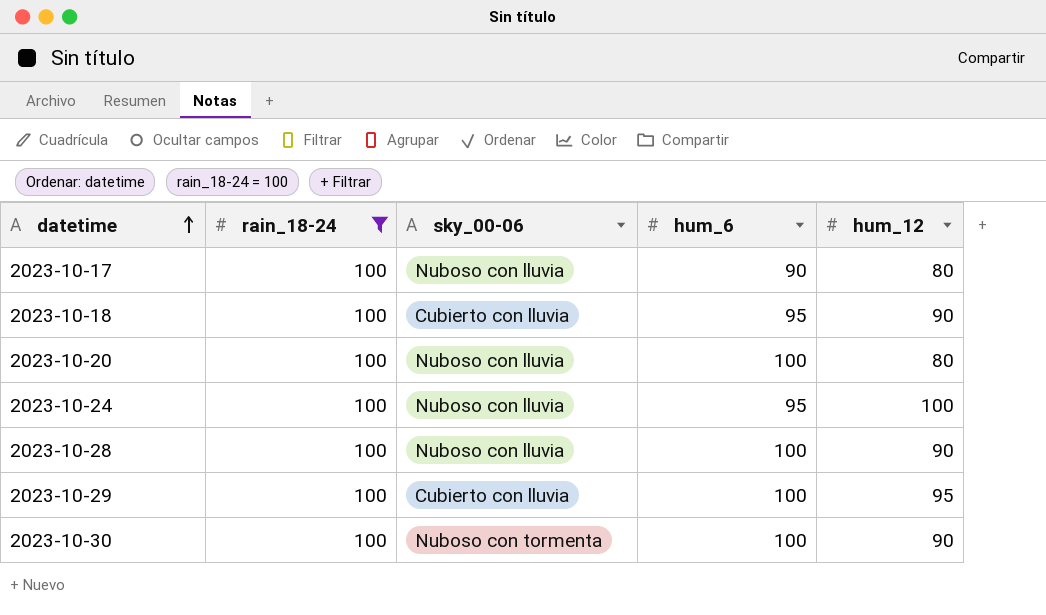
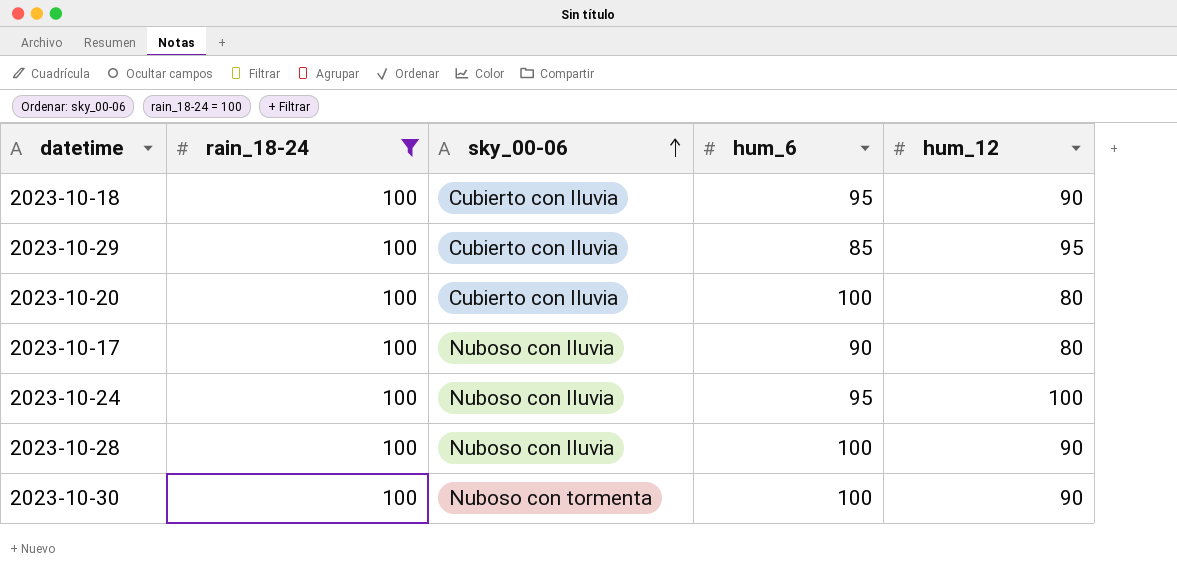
row order: datetime ascending -> sky_00-06 ascending
2023-10-29 | hum_6: 100 -> 85
2023-10-20 | sky_00-06: Nuboso con lluvia -> Cubierto con lluvia

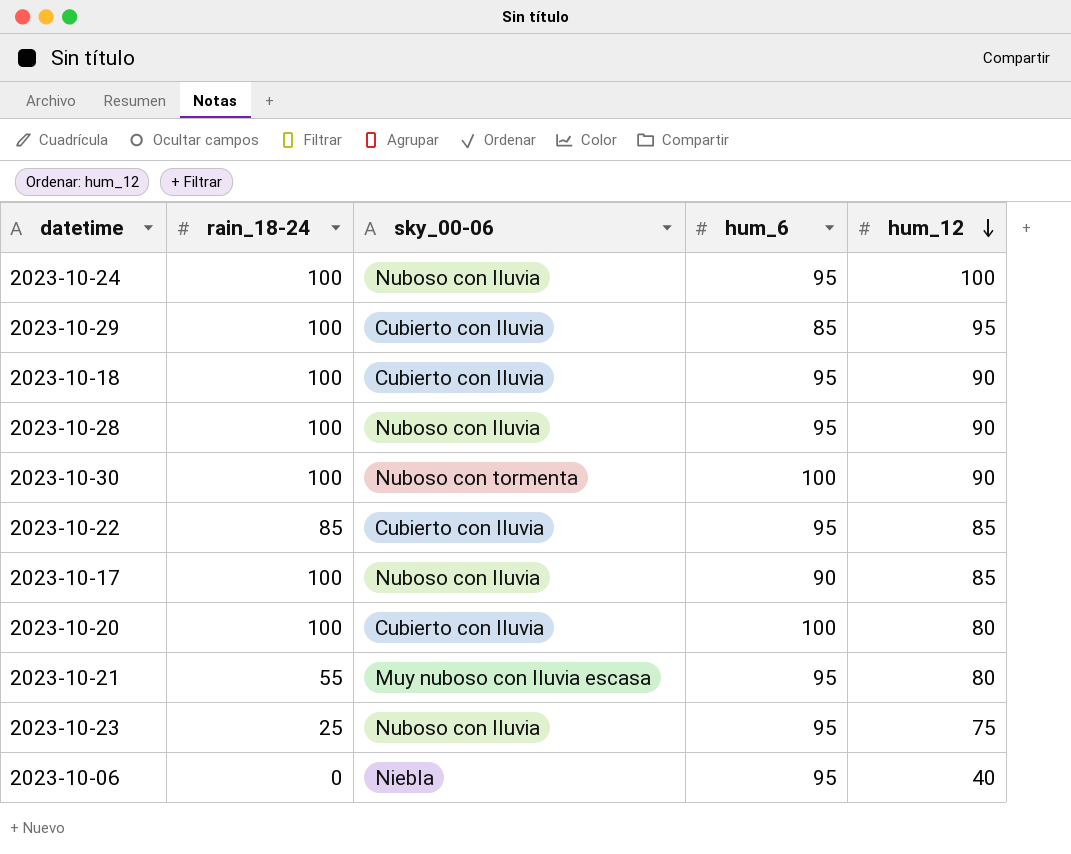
filter: rain_18-24 = 100 -> none
row order: sky_00-06 ascending -> hum_12 descending
2023-10-28 | hum_6: 100 -> 95
2023-10-17 | hum_12: 80 -> 85

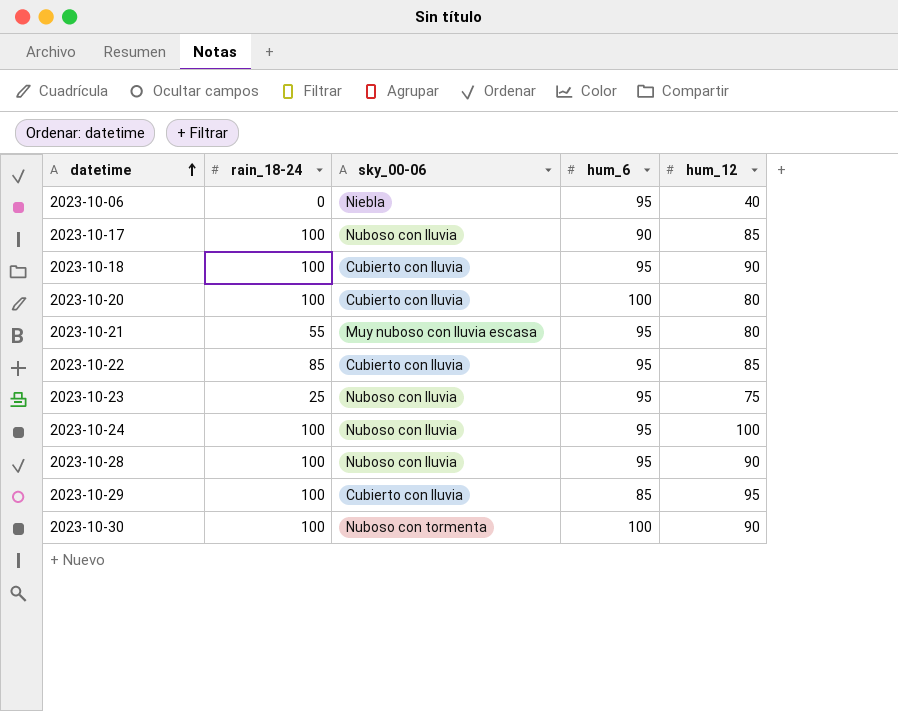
row order: hum_12 descending -> datetime ascending

